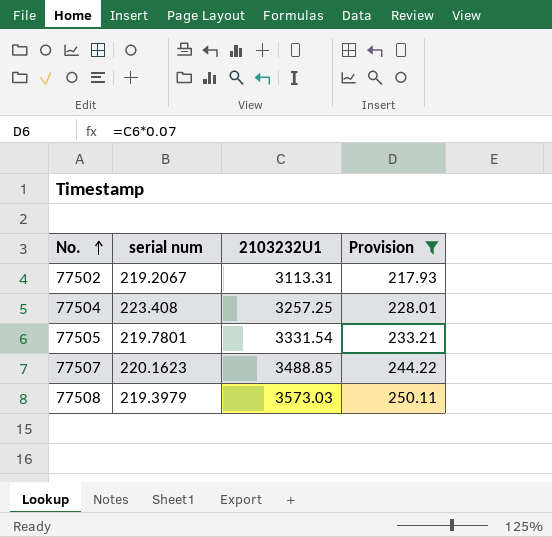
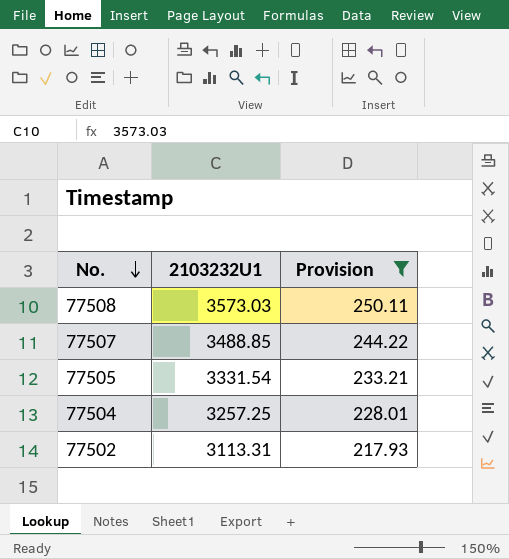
row order: No. ascending -> No. descending
column serial num | position: 2 -> none

